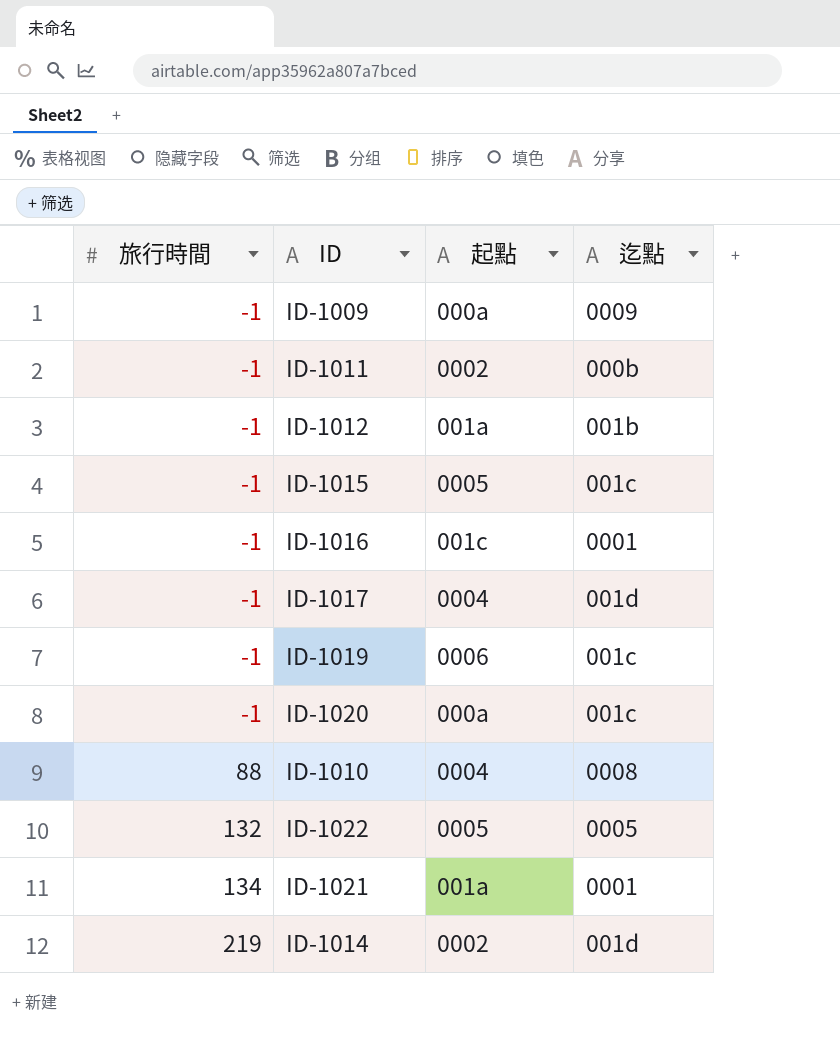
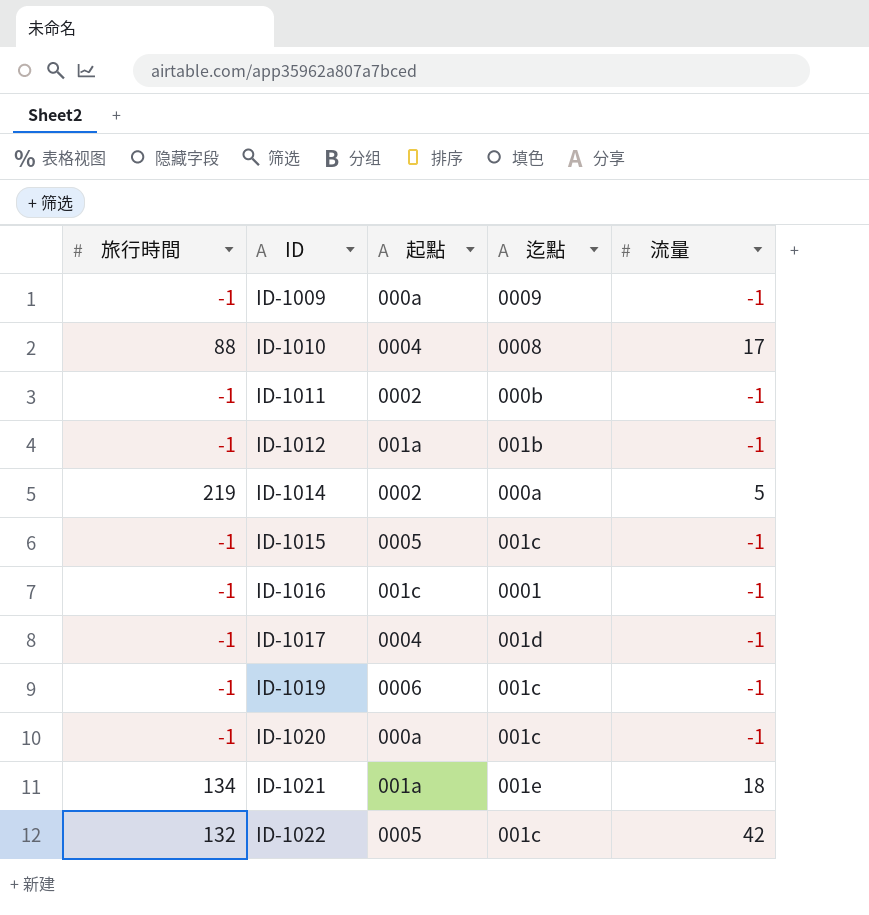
row order: 旅行時間 ascending -> ID ascending
column 流量 | position: none -> 5
ID-1014 | 迄點: 001d -> 000a
ID-1021 | 迄點: 0001 -> 001e
ID-1022 | 迄點: 0005 -> 001c

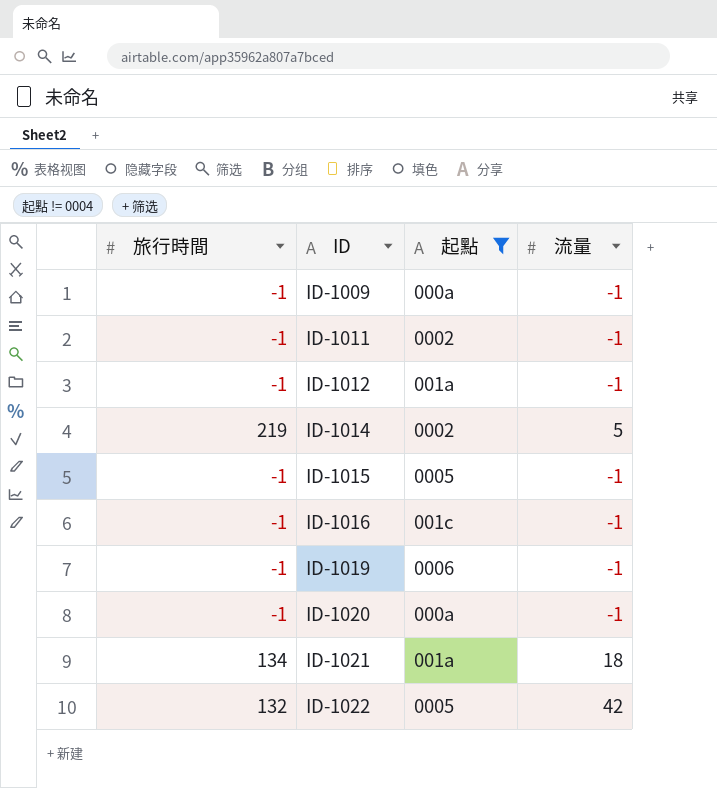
filter: none -> 起點 != 0004
column 迄點 | position: 4 -> none

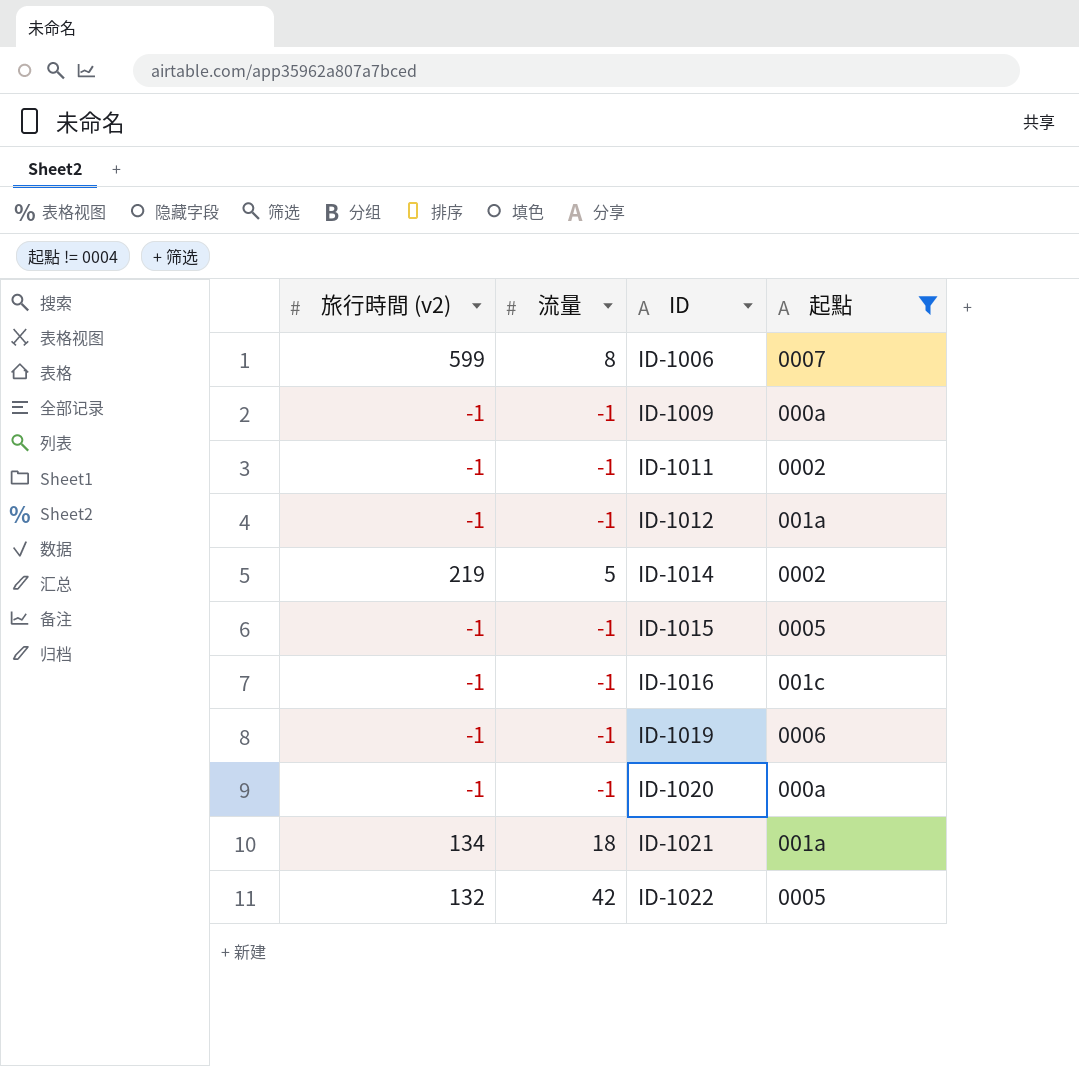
column name: 旅行時間 -> 旅行時間 (v2)
column 流量 | position: 4 -> 2
row ID-1006: none -> 599 | 8 | 0007

